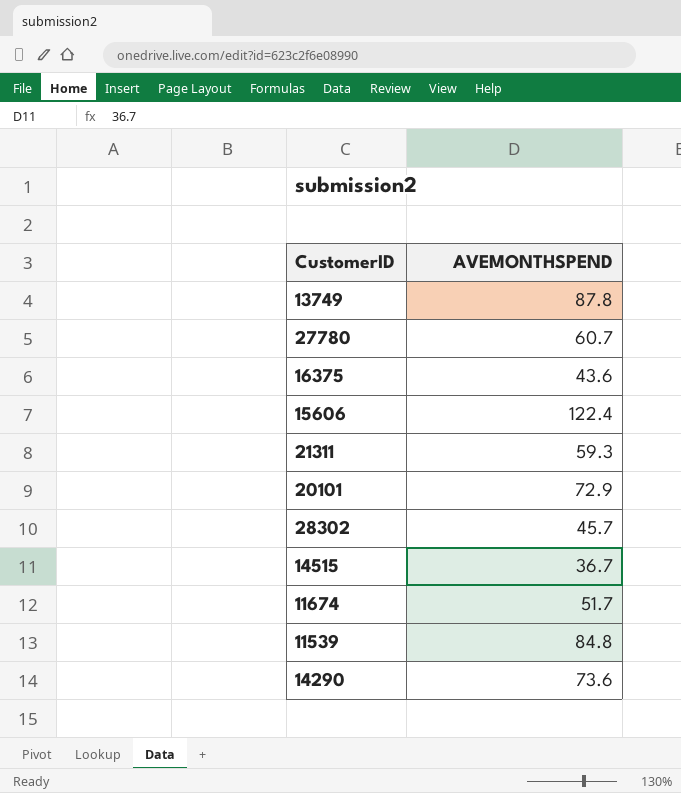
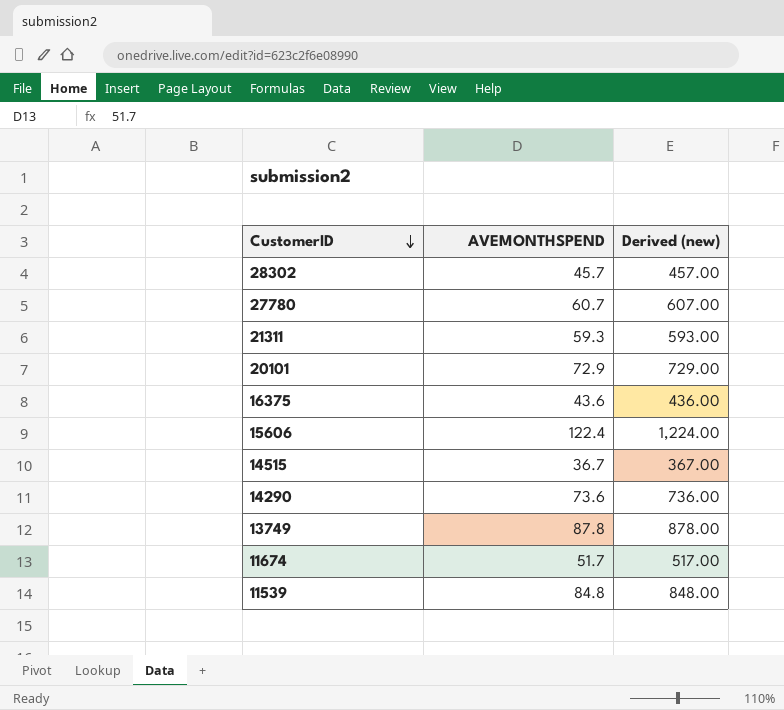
row order: none -> CustomerID descending
column Derived (new) | formula: none -> [AVEMONTHSPEND] * 10

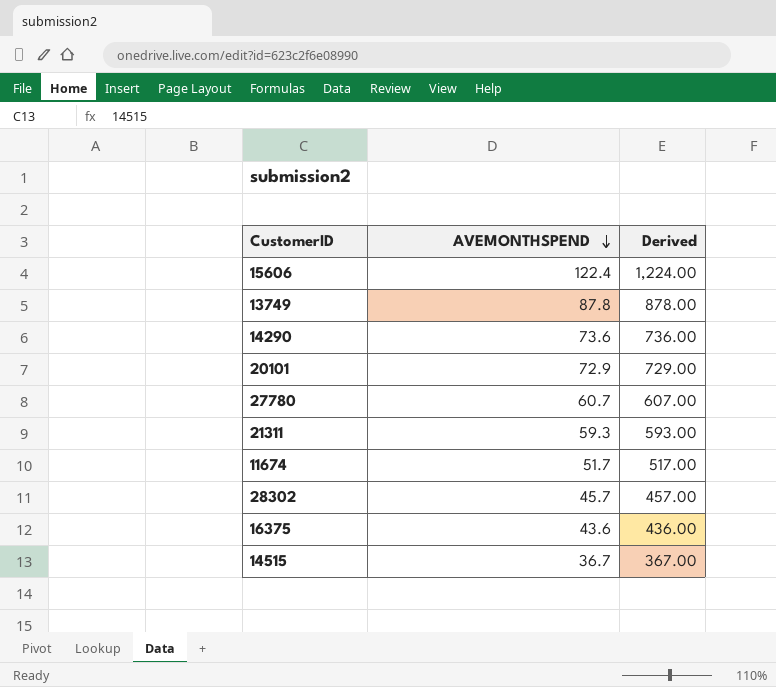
row order: CustomerID descending -> AVEMONTHSPEND descending
column name: Derived (new) -> Derived
row 11539: 84.8 | 848.00 -> none

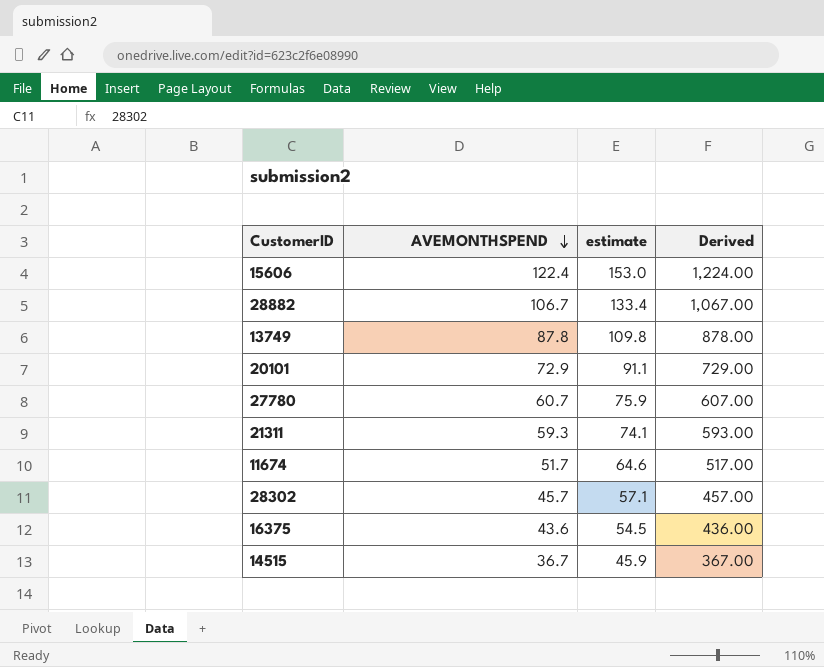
column estimate | formula: none -> [AVEMONTHSPEND] * 1.25
row 14290: 73.6 | 736.00 -> none
row 28882: none -> 106.7 | 133.4 | 1,067.00

